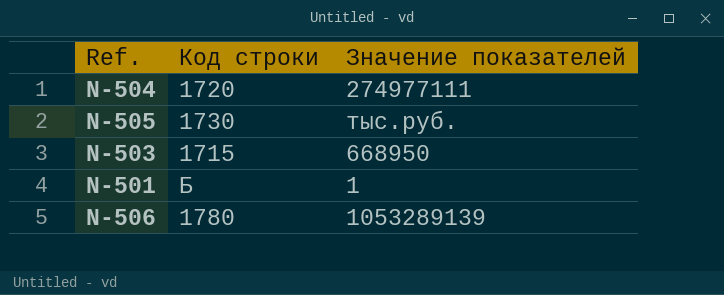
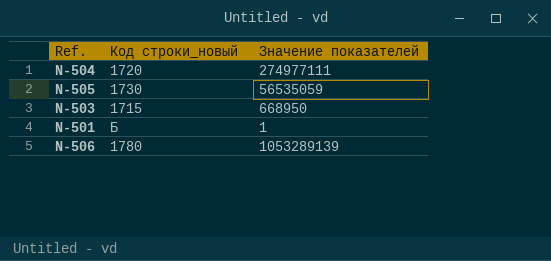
column name: Код строки -> Код строки_новый
N-505 | Значение показателей: тыс.руб. -> 56535059

